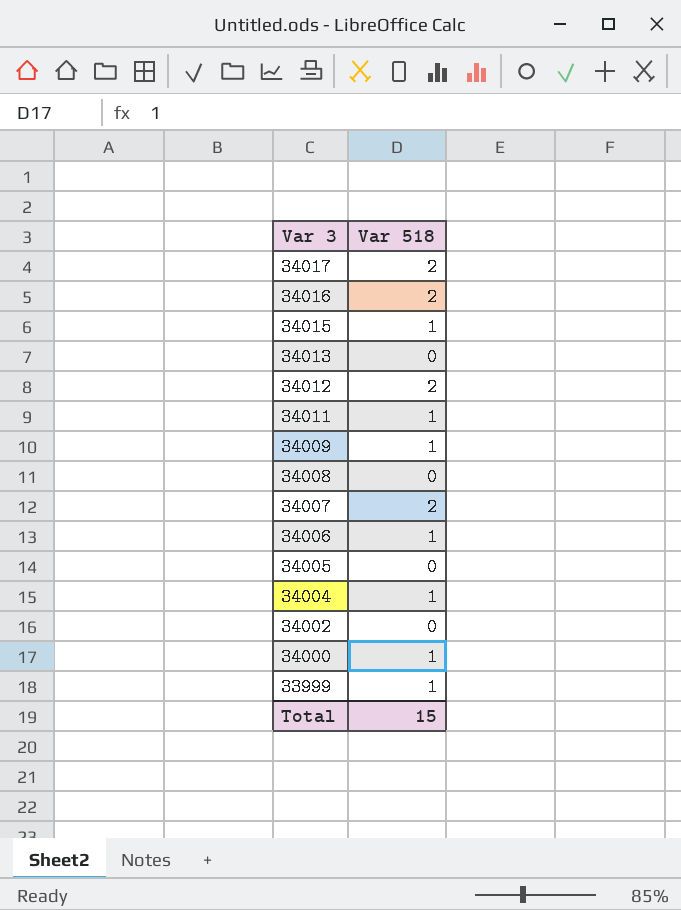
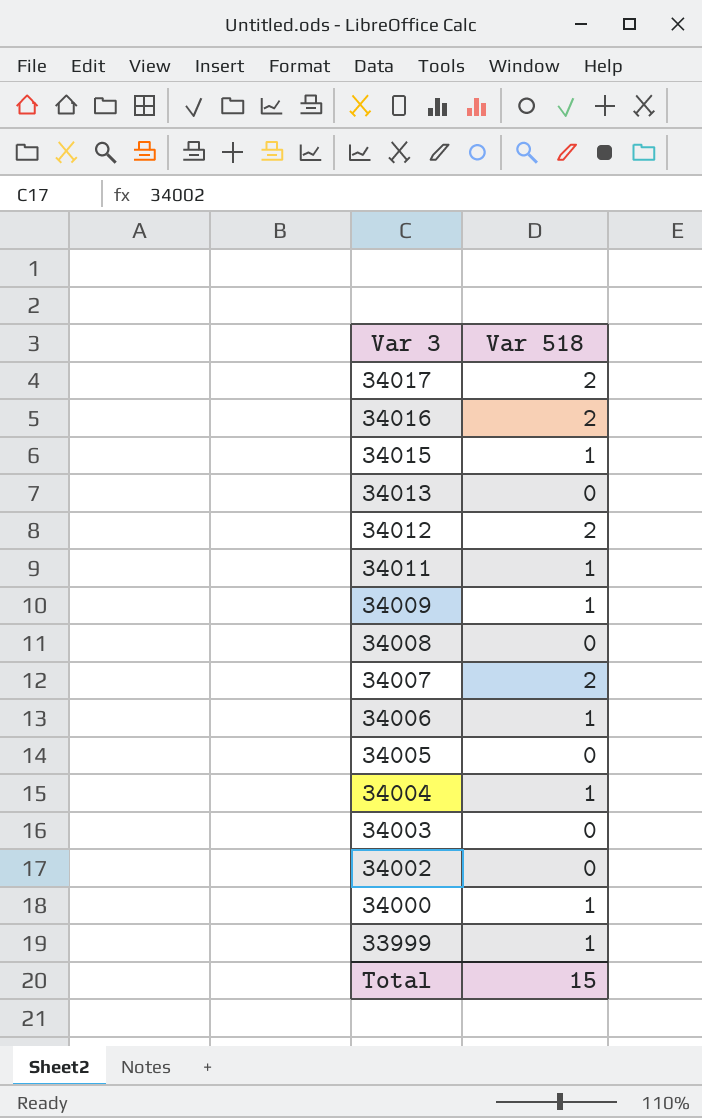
row 34003: none -> 0

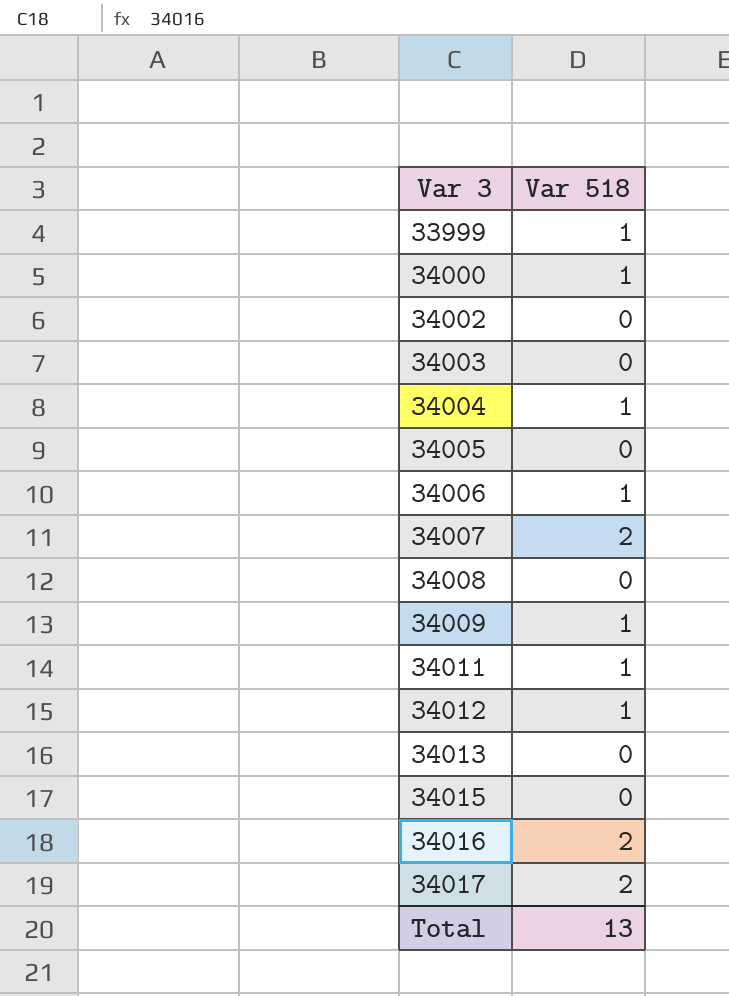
row order: Var 3 descending -> Var 3 ascending
34012 | Var 518: 2 -> 1
34015 | Var 518: 1 -> 0
Total | Var 518: 15 -> 13

